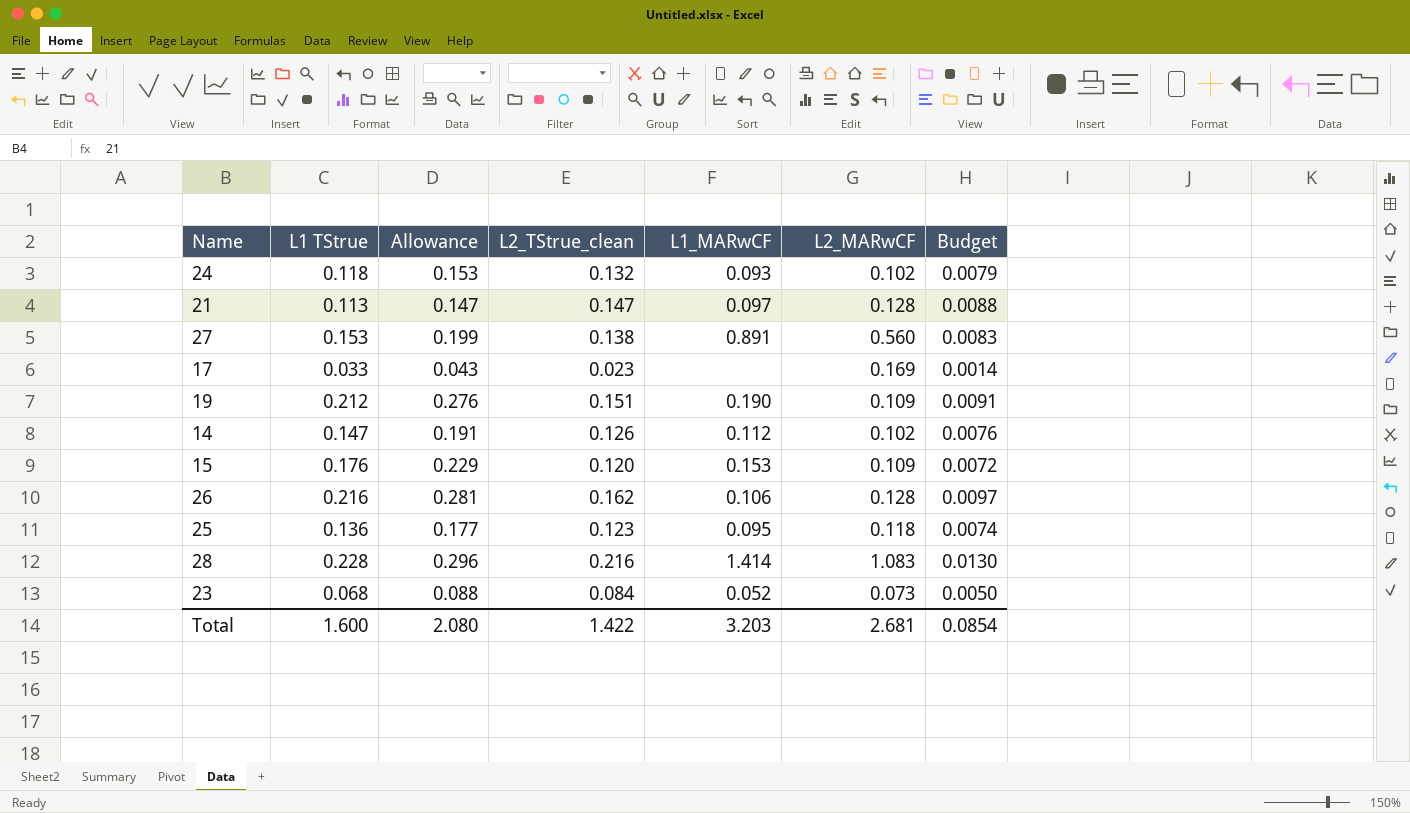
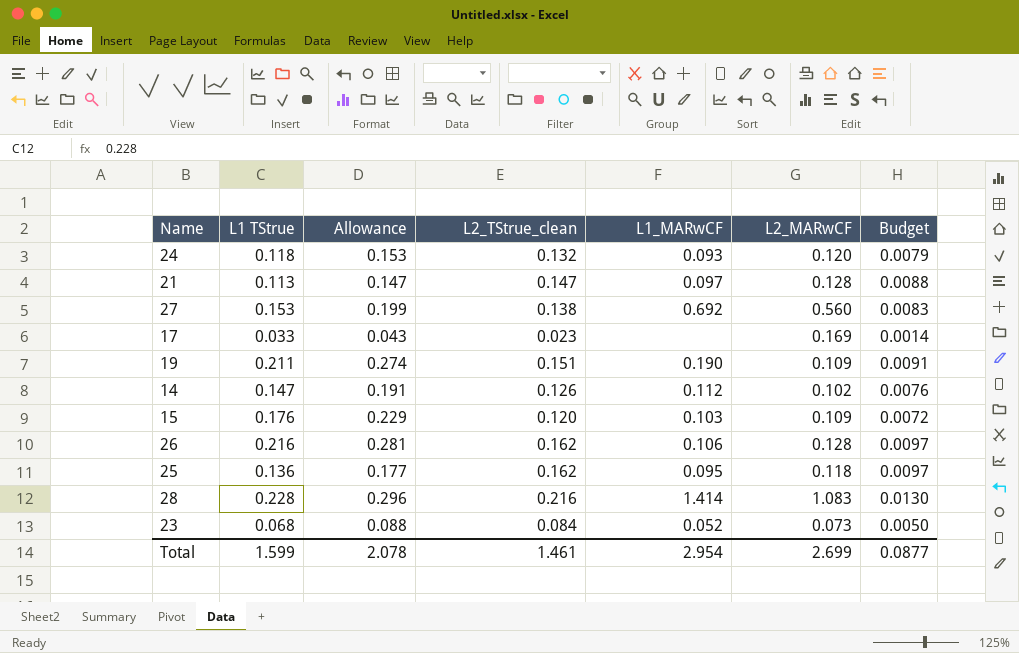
24 | L2_MARwCF: 0.102 -> 0.120
27 | L1_MARwCF: 0.891 -> 0.692
19 | L1 TStrue: 0.212 -> 0.211
19 | Allowance: 0.276 -> 0.274
15 | L1_MARwCF: 0.153 -> 0.103
25 | L2_TStrue_clean: 0.123 -> 0.162
25 | Budget: 0.0074 -> 0.0097
Total | L1 TStrue: 1.600 -> 1.599
Total | Allowance: 2.080 -> 2.078
Total | L2_TStrue_clean: 1.422 -> 1.461
Total | L1_MARwCF: 3.203 -> 2.954
Total | L2_MARwCF: 2.681 -> 2.699
Total | Budget: 0.0854 -> 0.0877

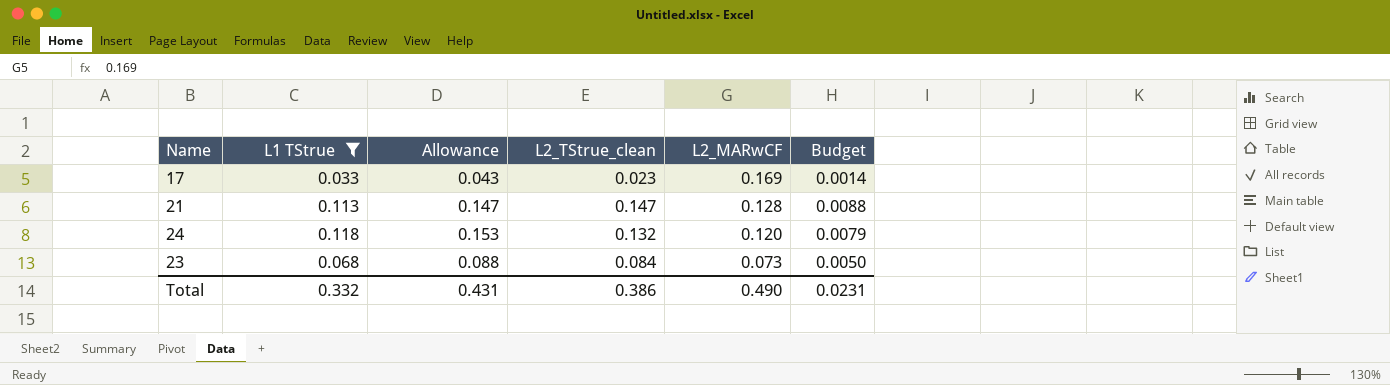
filter: none -> L1 TStrue <= 0.118
row order: none -> L2_MARwCF descending
column L1_MARwCF | position: 5 -> none
Total | L1 TStrue: 1.599 -> 0.332
Total | Allowance: 2.078 -> 0.431
Total | L2_TStrue_clean: 1.461 -> 0.386
Total | L2_MARwCF: 2.699 -> 0.490
Total | Budget: 0.0877 -> 0.0231

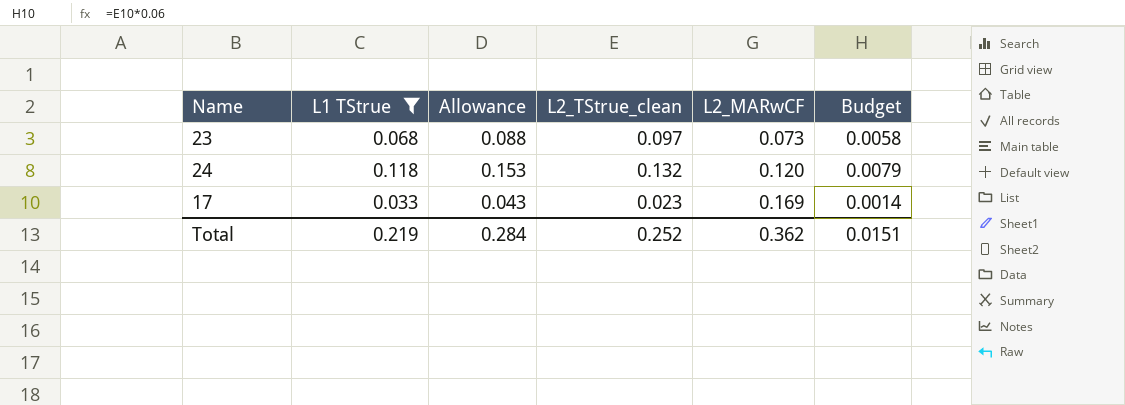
row order: L2_MARwCF descending -> L2_MARwCF ascending
row 21: 0.113 | 0.147 | 0.147 | 0.128 | 0.0088 -> none
23 | L2_TStrue_clean: 0.084 -> 0.097
23 | Budget: 0.0050 -> 0.0058
Total | L1 TStrue: 0.332 -> 0.219
Total | Allowance: 0.431 -> 0.284
Total | L2_TStrue_clean: 0.386 -> 0.252
Total | L2_MARwCF: 0.490 -> 0.362
Total | Budget: 0.0231 -> 0.0151

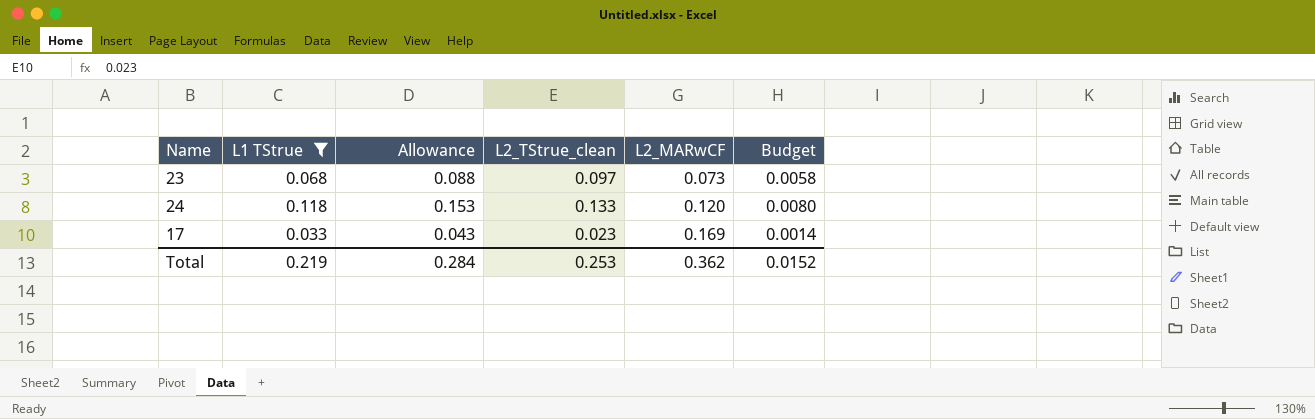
24 | L2_TStrue_clean: 0.132 -> 0.133
24 | Budget: 0.0079 -> 0.0080
Total | L2_TStrue_clean: 0.252 -> 0.253
Total | Budget: 0.0151 -> 0.0152

